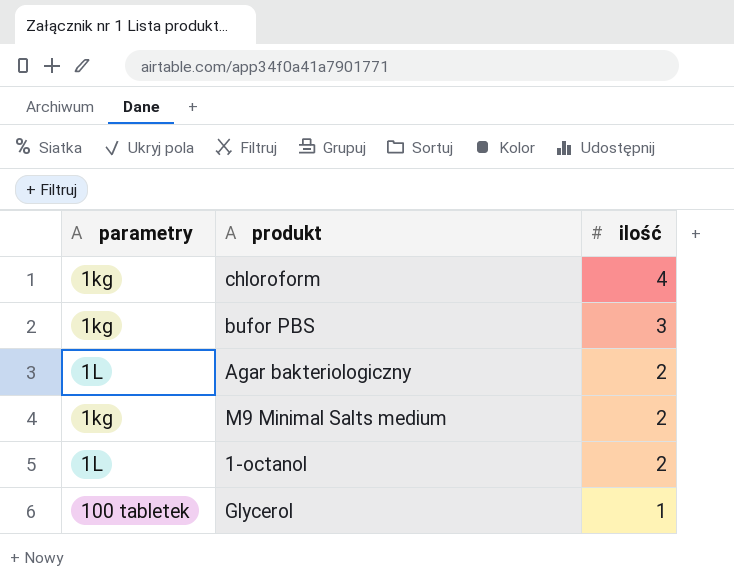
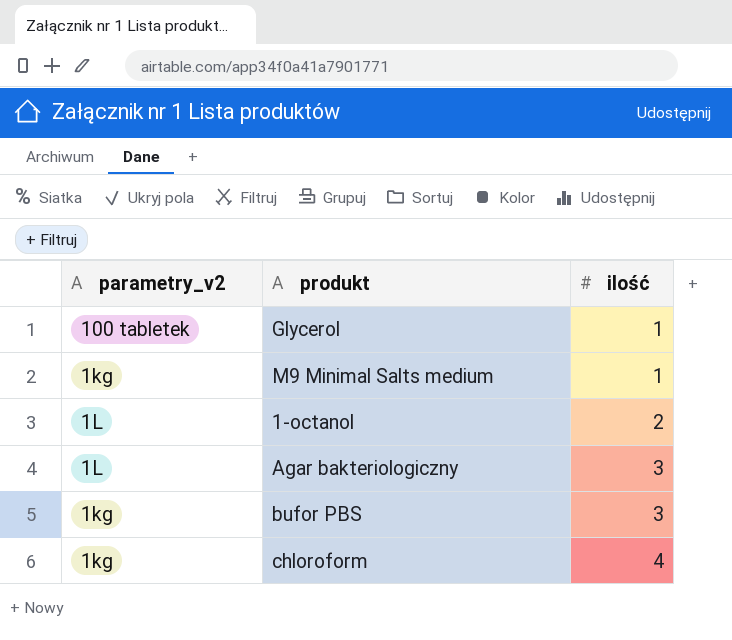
row order: ilość descending -> ilość ascending
column name: parametry -> parametry_v2
M9 Minimal Salts medium | ilość: 2 -> 1
Agar bakteriologiczny | ilość: 2 -> 3

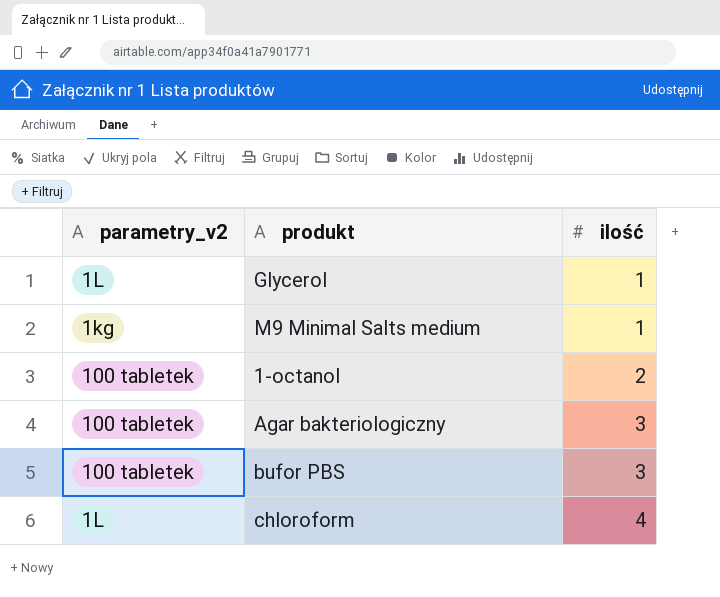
Glycerol | parametry_v2: 100 tabletek -> 1L
1-octanol | parametry_v2: 1L -> 100 tabletek
Agar bakteriologiczny | parametry_v2: 1L -> 100 tabletek
bufor PBS | parametry_v2: 1kg -> 100 tabletek
chloroform | parametry_v2: 1kg -> 1L

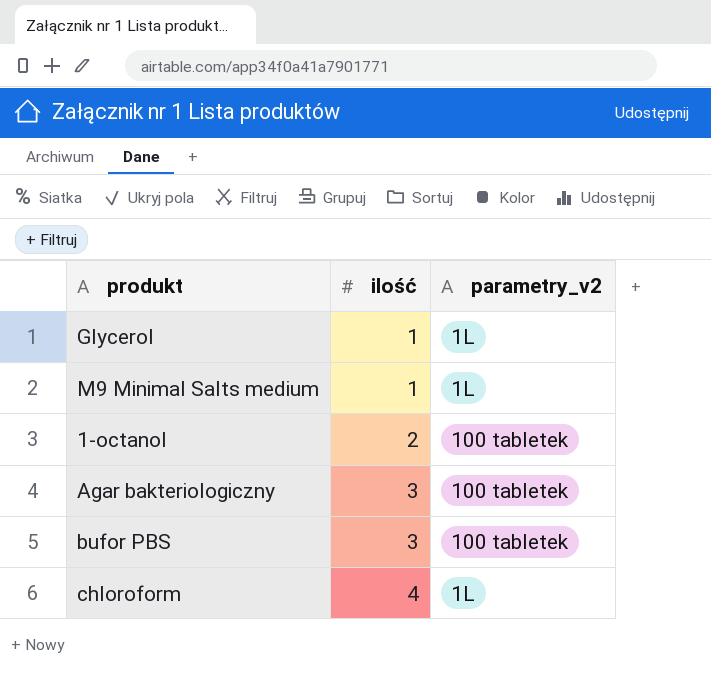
column parametry_v2 | position: 1 -> 3
M9 Minimal Salts medium | parametry_v2: 1kg -> 1L

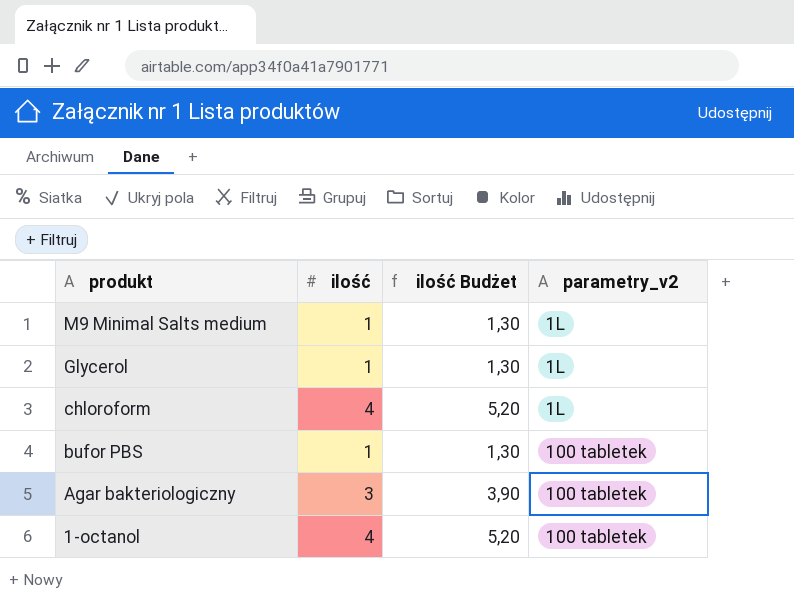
row order: ilość ascending -> produkt descending
column ilość Budżet | formula: none -> [ilość] * 1,3
bufor PBS | ilość: 3 -> 1
1-octanol | ilość: 2 -> 4

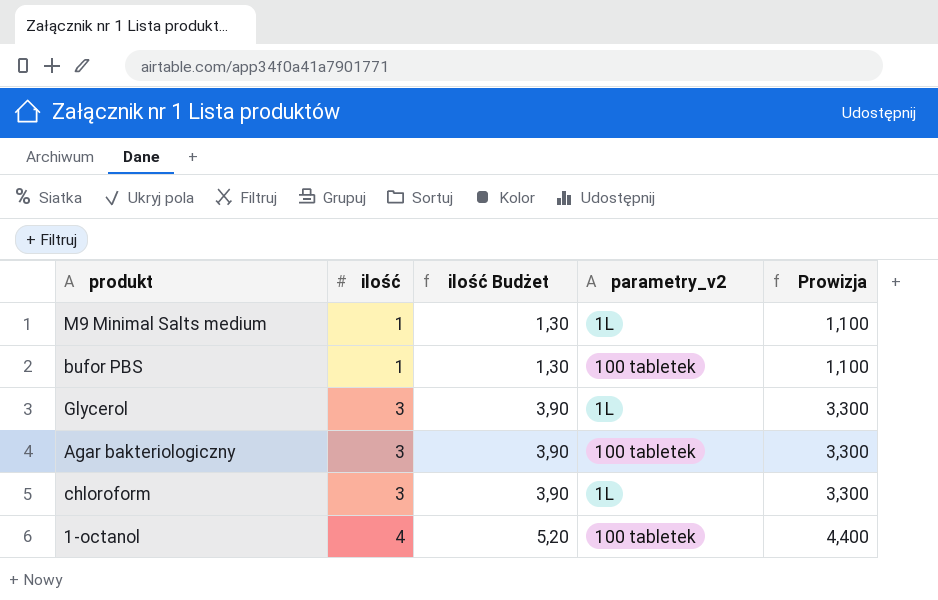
row order: produkt descending -> ilość ascending
column Prowizja | formula: none -> [ilość] * 1,1
Glycerol | ilość: 1 -> 3
Glycerol | ilość Budżet: 1,30 -> 3,90
chloroform | ilość: 4 -> 3
chloroform | ilość Budżet: 5,20 -> 3,90

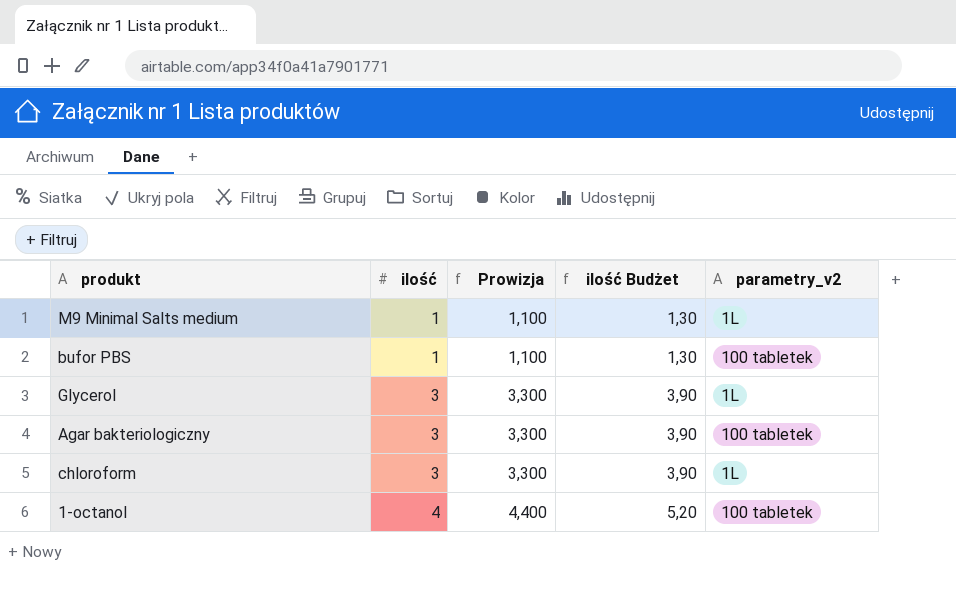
column Prowizja | position: 5 -> 3

